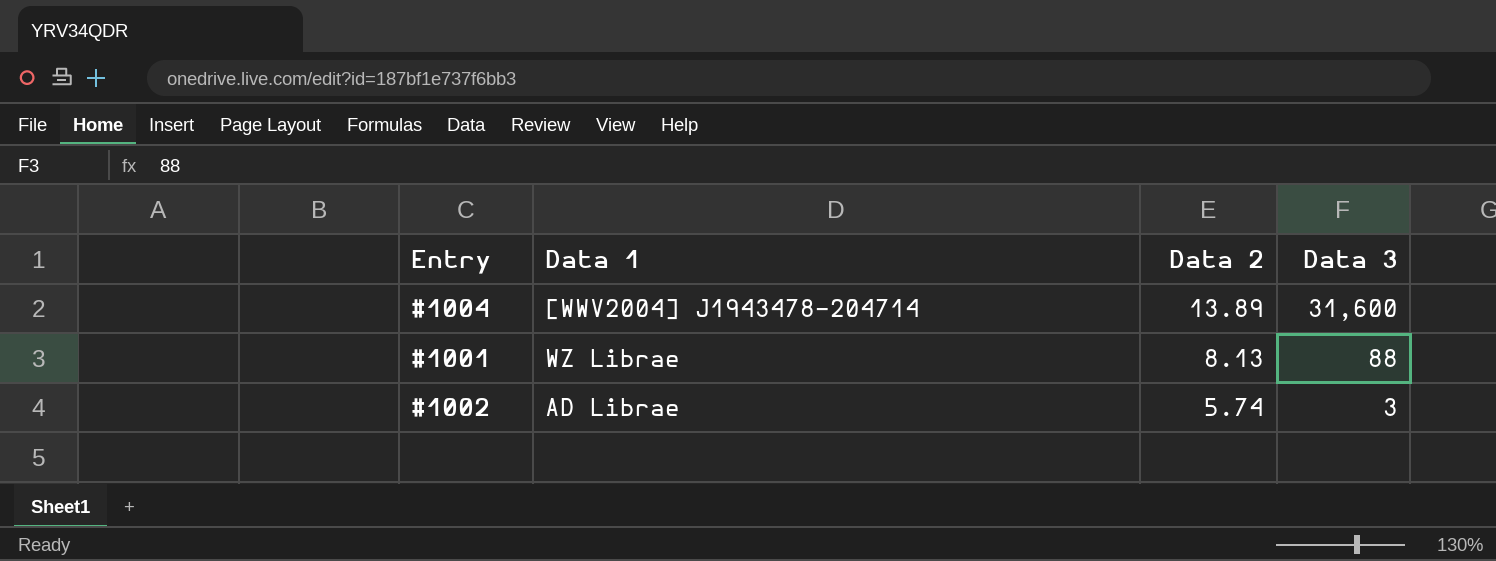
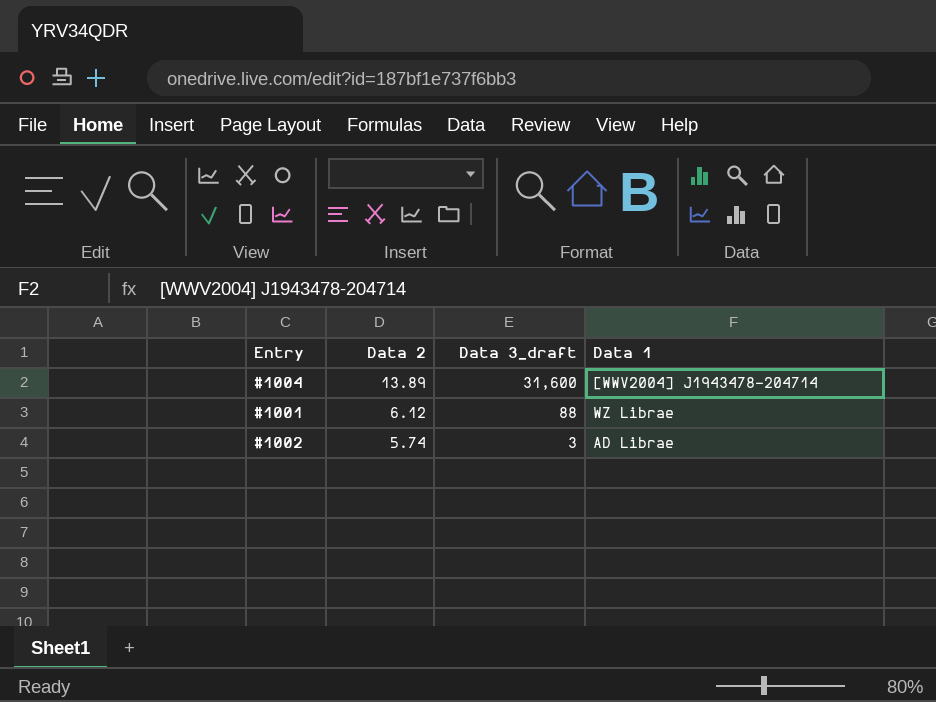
column name: Data 3 -> Data 3_draft
column Data 1 | position: 2 -> 4
#1001 | Data 2: 8.13 -> 6.12

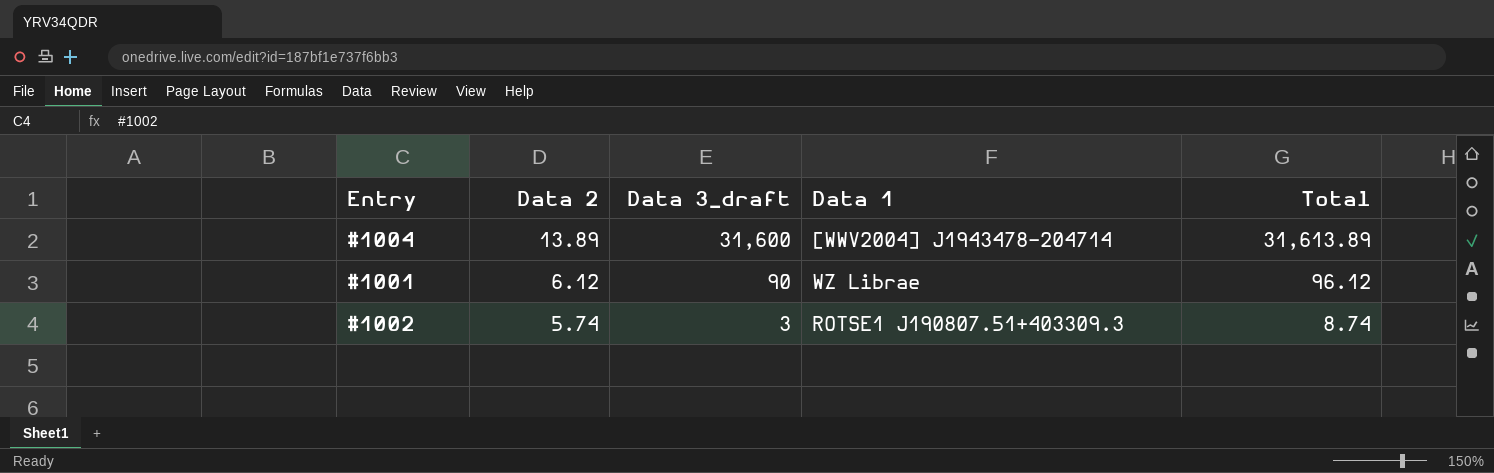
column Total | formula: none -> [Data 2] + [Data 3_draft]
#1001 | Data 3_draft: 88 -> 90
#1002 | Data 1: AD Librae -> ROTSE1 J190807.51+403309.3

